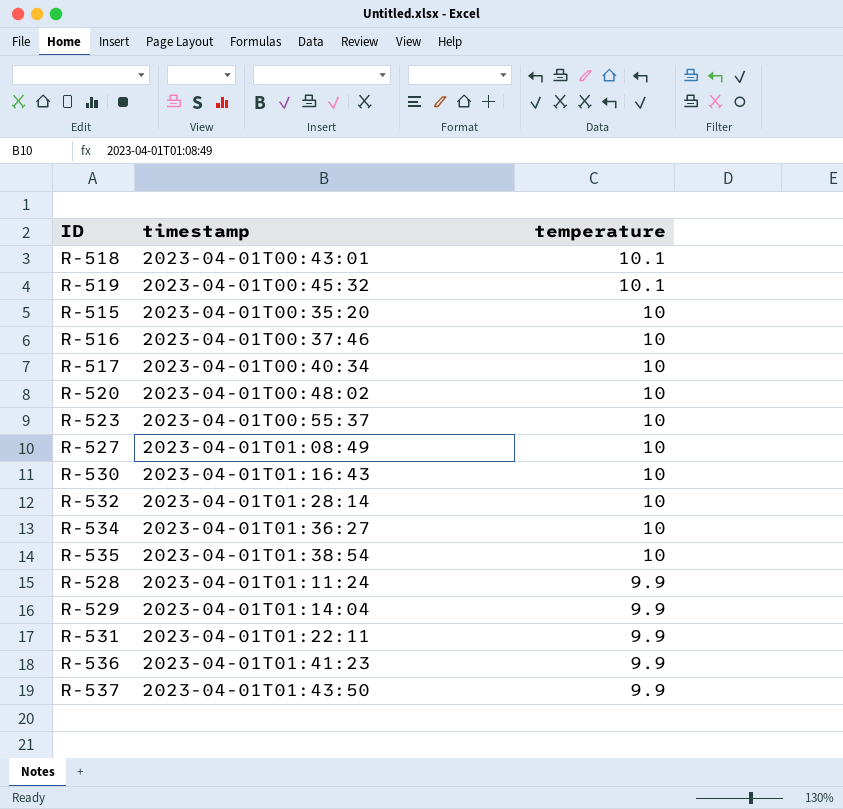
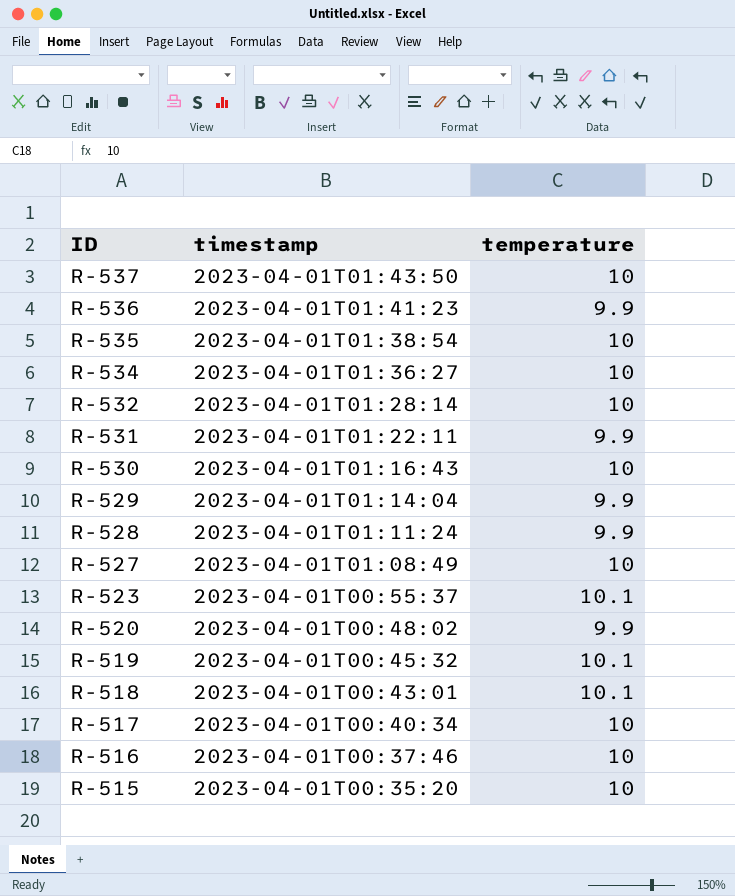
row order: temperature descending -> ID descending
R-537 | temperature: 9.9 -> 10
R-523 | temperature: 10 -> 10.1
R-520 | temperature: 10 -> 9.9

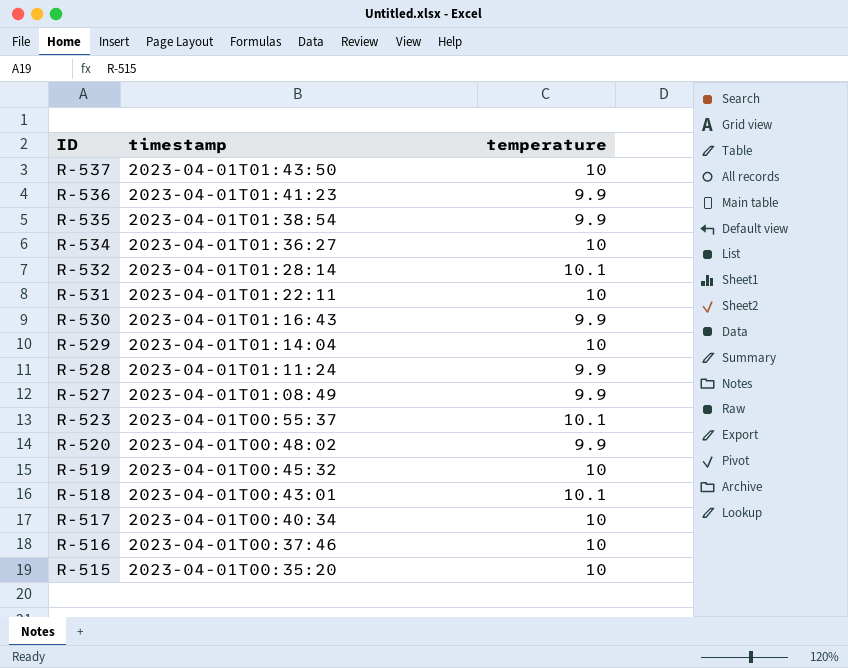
R-535 | temperature: 10 -> 9.9
R-532 | temperature: 10 -> 10.1
R-531 | temperature: 9.9 -> 10
R-530 | temperature: 10 -> 9.9
R-529 | temperature: 9.9 -> 10
R-527 | temperature: 10 -> 9.9
R-519 | temperature: 10.1 -> 10

